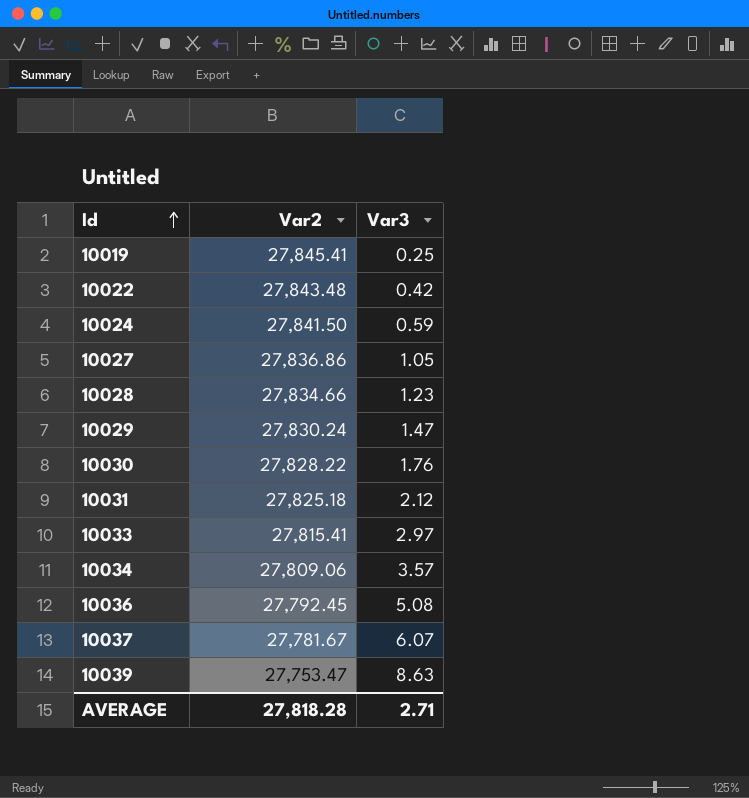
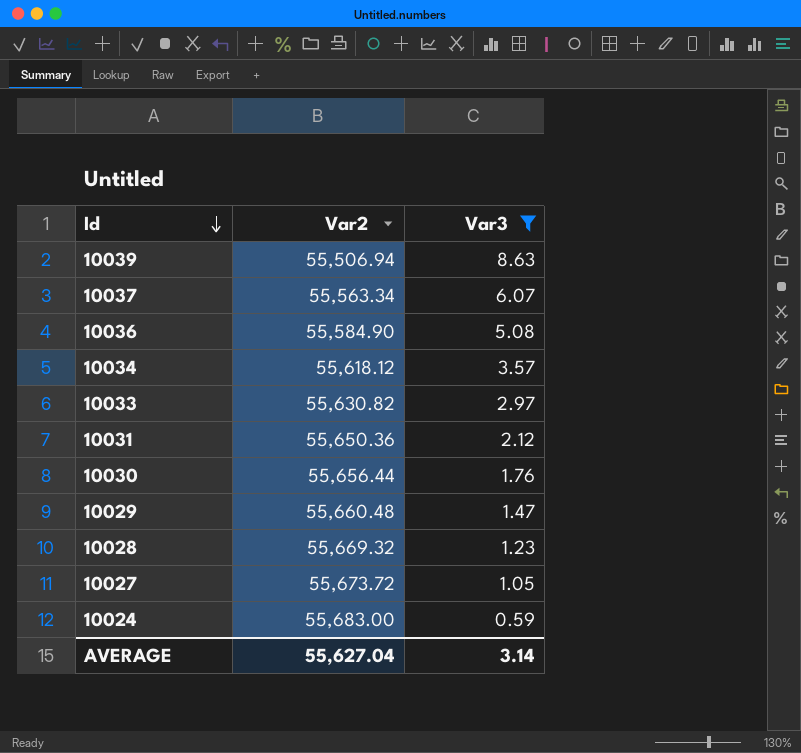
filter: none -> Var3 >= 0.59
row order: Id ascending -> Id descending
10039 | Var2: 27,753.47 -> 55,506.94
10037 | Var2: 27,781.67 -> 55,563.34
10036 | Var2: 27,792.45 -> 55,584.90
10034 | Var2: 27,809.06 -> 55,618.12
10033 | Var2: 27,815.41 -> 55,630.82
10031 | Var2: 27,825.18 -> 55,650.36
10030 | Var2: 27,828.22 -> 55,656.44
10029 | Var2: 27,830.24 -> 55,660.48
10028 | Var2: 27,834.66 -> 55,669.32
10027 | Var2: 27,836.86 -> 55,673.72
10024 | Var2: 27,841.50 -> 55,683.00
AVERAGE | Var2: 27,818.28 -> 55,627.04
AVERAGE | Var3: 2.71 -> 3.14

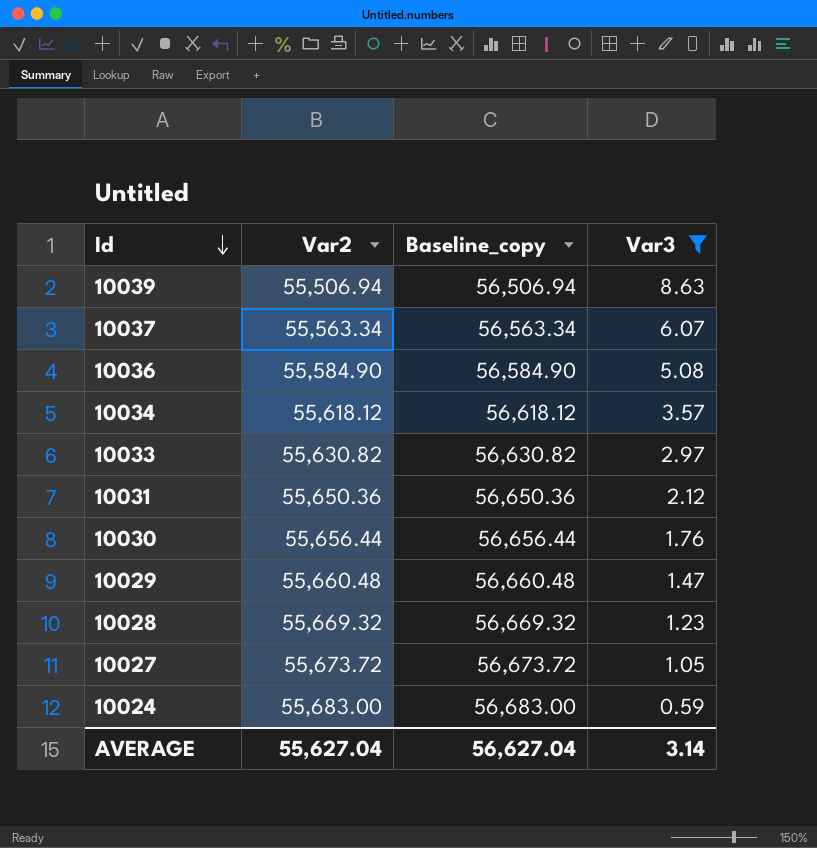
column Baseline_copy | formula: none -> [Var2] + 1000

